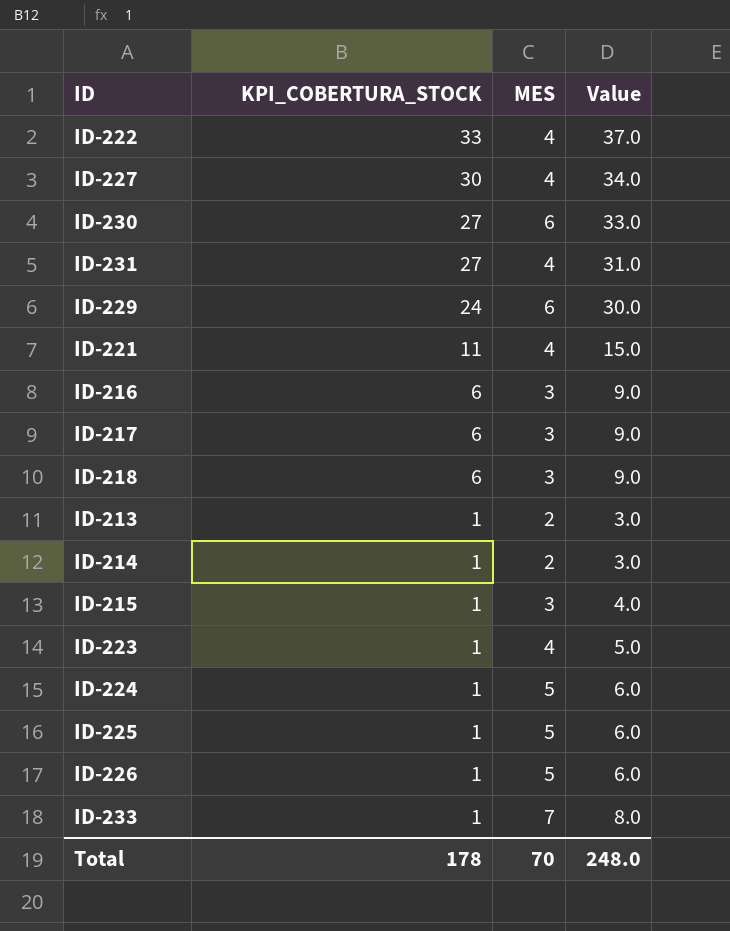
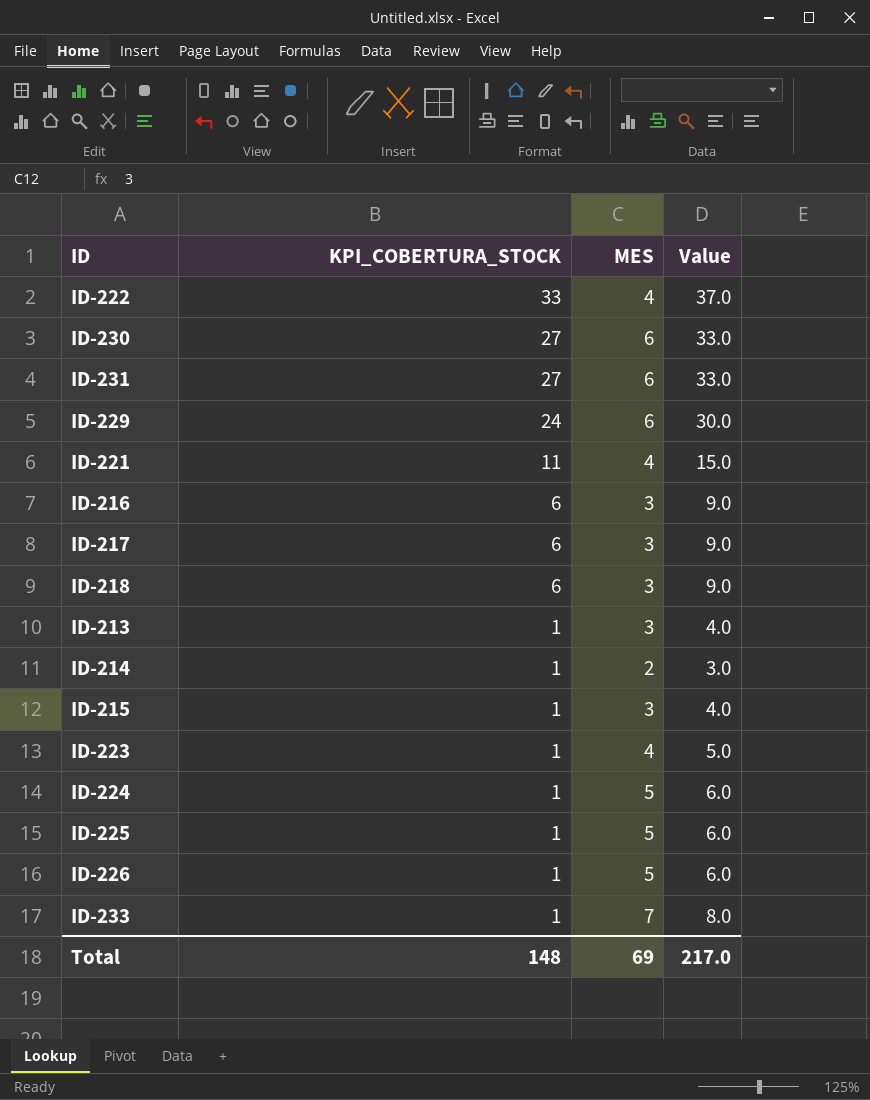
row ID-227: 30 | 4 | 34.0 -> none
ID-231 | MES: 4 -> 6
ID-231 | Value: 31.0 -> 33.0
ID-213 | MES: 2 -> 3
ID-213 | Value: 3.0 -> 4.0
Total | KPI_COBERTURA_STOCK: 178 -> 148
Total | MES: 70 -> 69
Total | Value: 248.0 -> 217.0

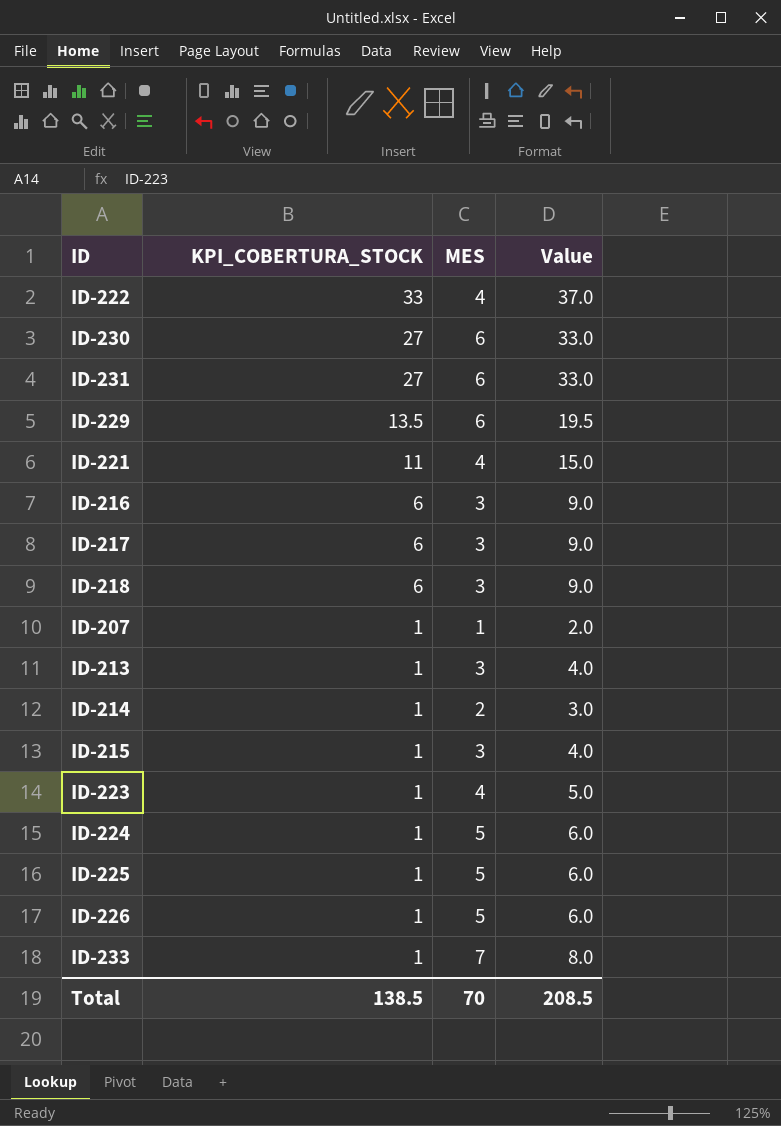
ID-229 | KPI_COBERTURA_STOCK: 24 -> 13.5
ID-229 | Value: 30.0 -> 19.5
row ID-207: none -> 1 | 1 | 2.0
Total | KPI_COBERTURA_STOCK: 148 -> 138.5
Total | MES: 69 -> 70
Total | Value: 217.0 -> 208.5

